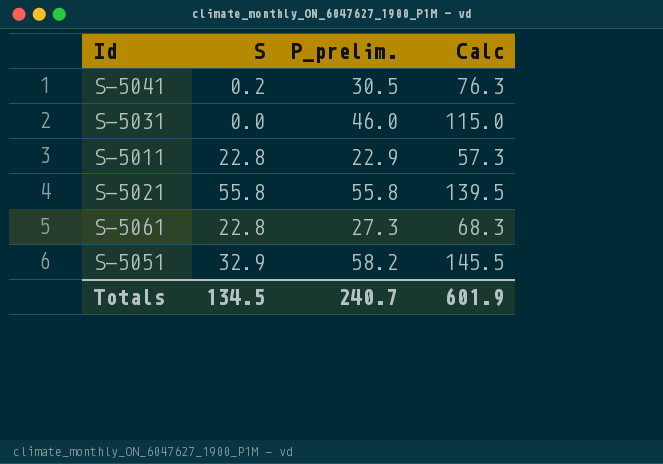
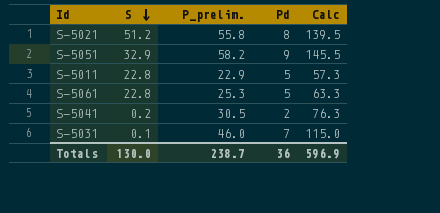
row order: none -> S descending
column Pd | position: none -> 4
S-5021 | S: 55.8 -> 51.2
S-5061 | P_prelim.: 27.3 -> 25.3
S-5061 | Calc: 68.3 -> 63.3
S-5031 | S: 0.0 -> 0.1
Totals | S: 134.5 -> 130.0
Totals | P_prelim.: 240.7 -> 238.7
Totals | Calc: 601.9 -> 596.9

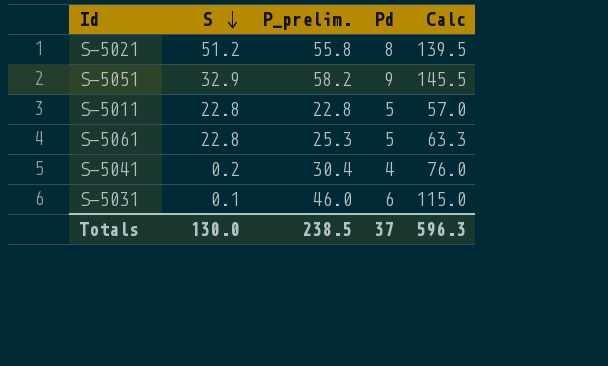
S-5011 | P_prelim.: 22.9 -> 22.8
S-5011 | Calc: 57.3 -> 57.0
S-5041 | P_prelim.: 30.5 -> 30.4
S-5041 | Pd: 2 -> 4
S-5041 | Calc: 76.3 -> 76.0
S-5031 | Pd: 7 -> 6
Totals | P_prelim.: 238.7 -> 238.5
Totals | Pd: 36 -> 37
Totals | Calc: 596.9 -> 596.3

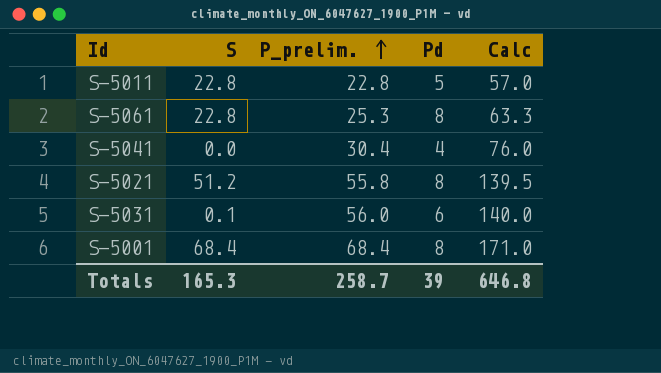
row order: S descending -> P_prelim. ascending
row S-5051: 32.9 | 58.2 | 9 | 145.5 -> none
S-5061 | Pd: 5 -> 8
S-5041 | S: 0.2 -> 0.0
S-5031 | P_prelim.: 46.0 -> 56.0
S-5031 | Calc: 115.0 -> 140.0
row S-5001: none -> 68.4 | 68.4 | 8 | 171.0
Totals | S: 130.0 -> 165.3
Totals | P_prelim.: 238.5 -> 258.7
Totals | Pd: 37 -> 39
Totals | Calc: 596.3 -> 646.8

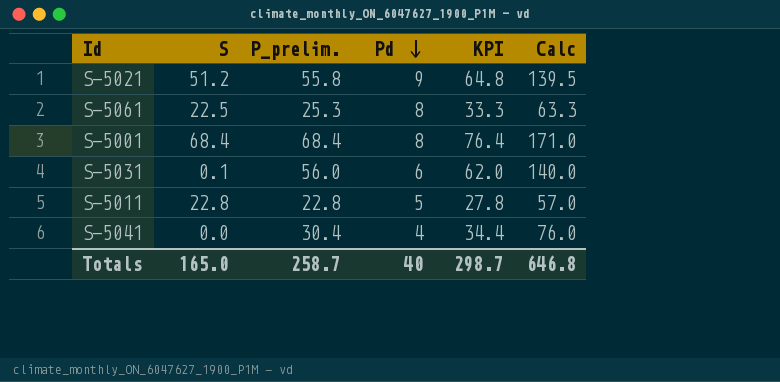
row order: P_prelim. ascending -> Pd descending
column KPI | formula: none -> [P_prelim.] + [Pd]
S-5021 | Pd: 8 -> 9
S-5061 | S: 22.8 -> 22.5
Totals | S: 165.3 -> 165.0
Totals | Pd: 39 -> 40

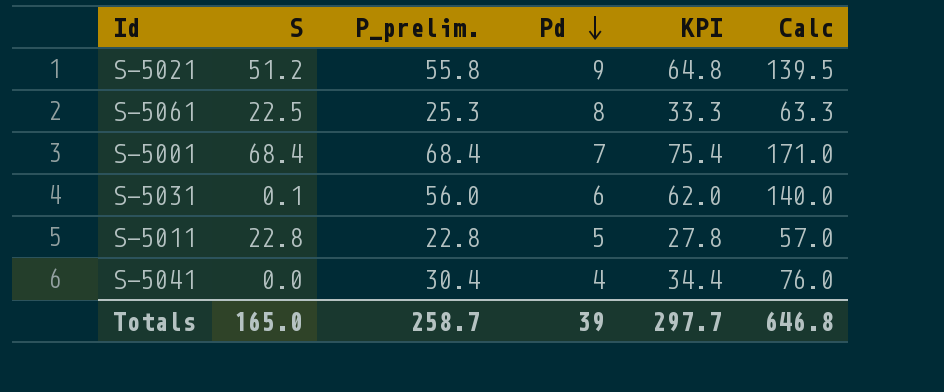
S-5001 | Pd: 8 -> 7
S-5001 | KPI: 76.4 -> 75.4
Totals | Pd: 40 -> 39
Totals | KPI: 298.7 -> 297.7

